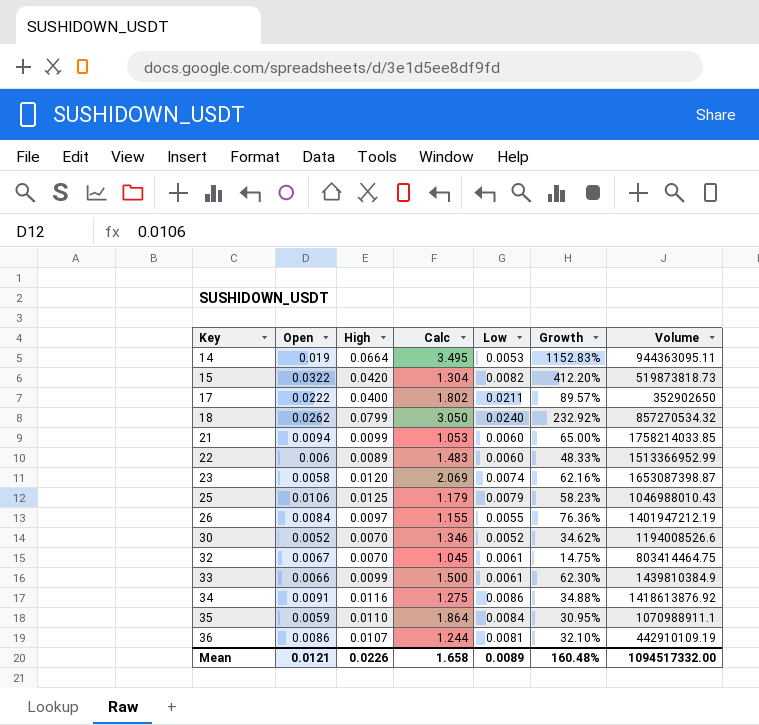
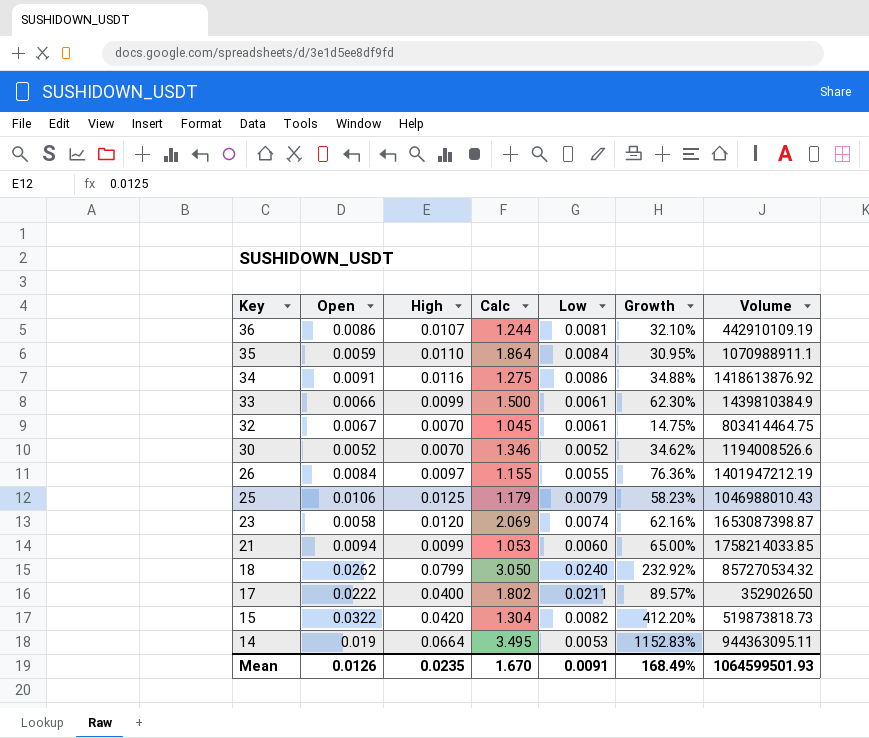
row order: Key ascending -> Key descending
row 22: 0.006 | 0.0089 | 1.483 | 0.0060 | 48.33% | 1513366952.99 -> none
Mean | Open: 0.0121 -> 0.0126
Mean | High: 0.0226 -> 0.0235
Mean | Calc: 1.658 -> 1.670
Mean | Low: 0.0089 -> 0.0091
Mean | Growth: 160.48% -> 168.49%
Mean | Volume: 1094517332.00 -> 1064599501.93

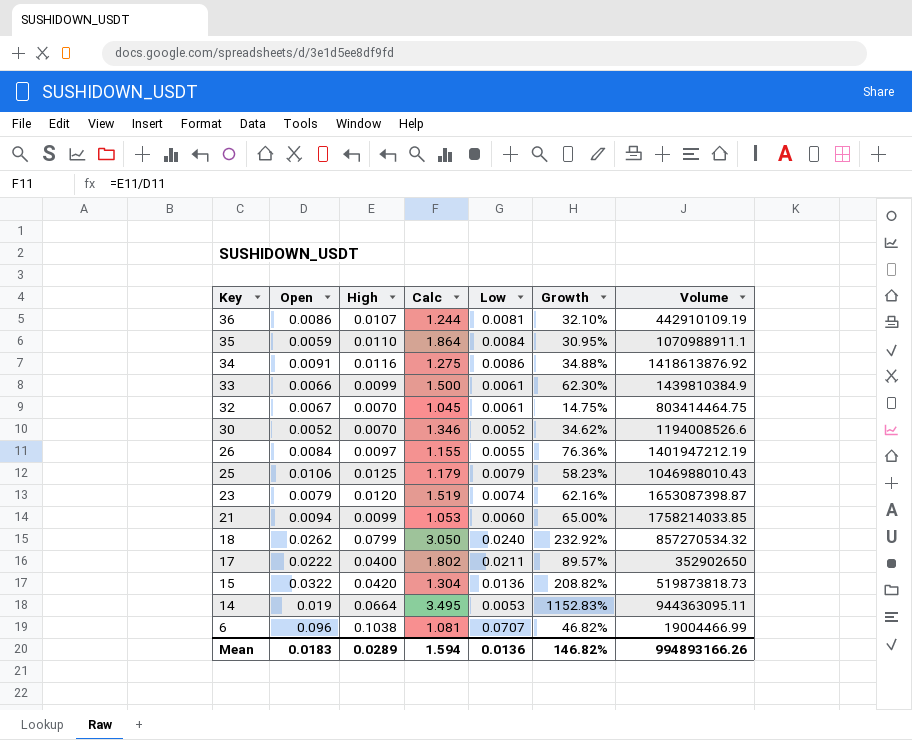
23 | Open: 0.0058 -> 0.0079
23 | Calc: 2.069 -> 1.519
15 | Low: 0.0082 -> 0.0136
15 | Growth: 412.20% -> 208.82%
row 6: none -> 0.096 | 0.1038 | 1.081 | 0.0707 | 46.82% | 19004466.99
Mean | Open: 0.0126 -> 0.0183
Mean | High: 0.0235 -> 0.0289
Mean | Calc: 1.670 -> 1.594
Mean | Low: 0.0091 -> 0.0136
Mean | Growth: 168.49% -> 146.82%
Mean | Volume: 1064599501.93 -> 994893166.26

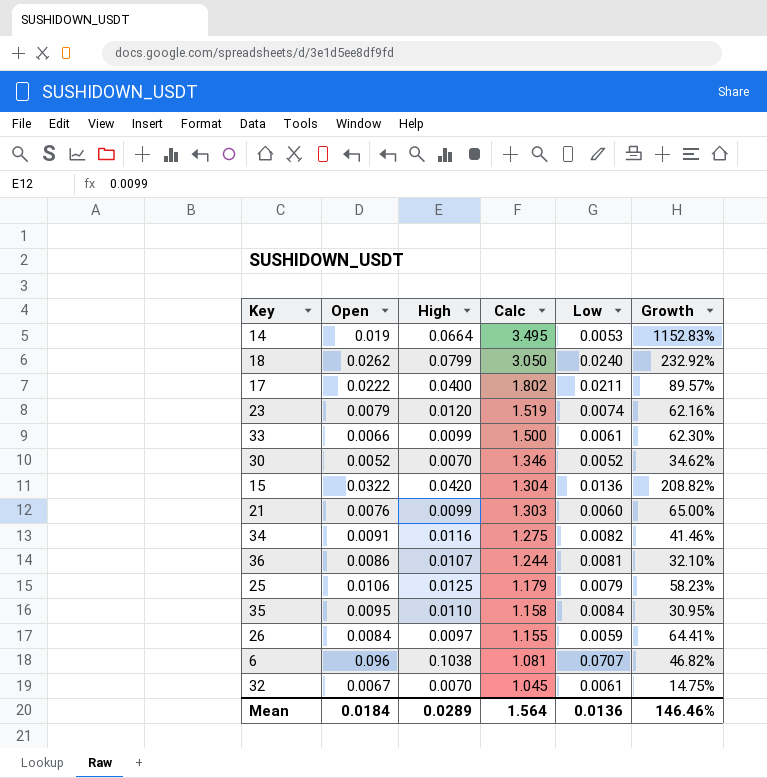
row order: Key descending -> Calc descending
column Volume | position: 7 -> none
21 | Open: 0.0094 -> 0.0076
21 | Calc: 1.053 -> 1.303
34 | Low: 0.0086 -> 0.0082
34 | Growth: 34.88% -> 41.46%
35 | Open: 0.0059 -> 0.0095
35 | Calc: 1.864 -> 1.158
26 | Low: 0.0055 -> 0.0059
26 | Growth: 76.36% -> 64.41%
Mean | Open: 0.0183 -> 0.0184
Mean | Calc: 1.594 -> 1.564
Mean | Growth: 146.82% -> 146.46%

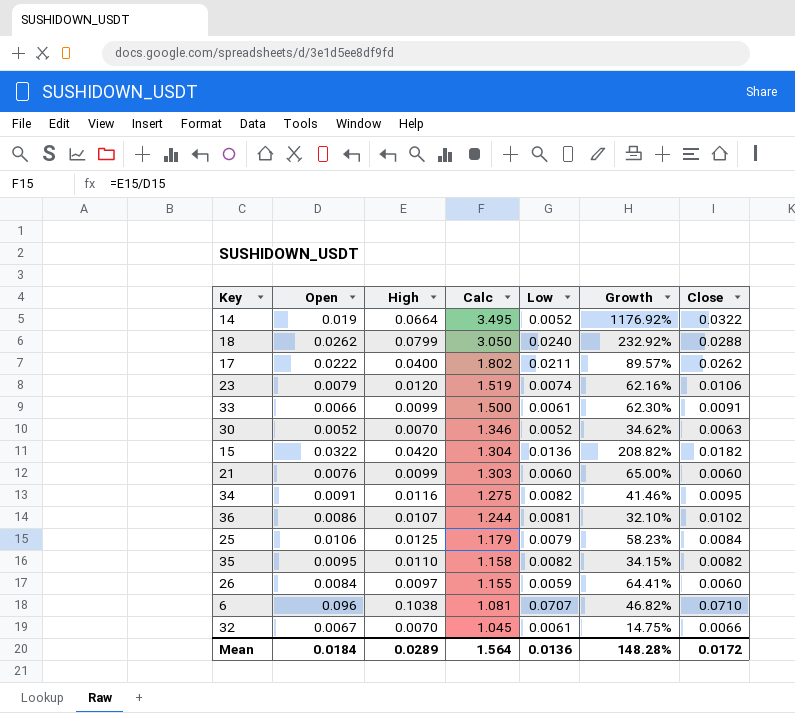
column Close | position: none -> 7
14 | Low: 0.0053 -> 0.0052
14 | Growth: 1152.83% -> 1176.92%
35 | Low: 0.0084 -> 0.0082
35 | Growth: 30.95% -> 34.15%
Mean | Growth: 146.46% -> 148.28%

